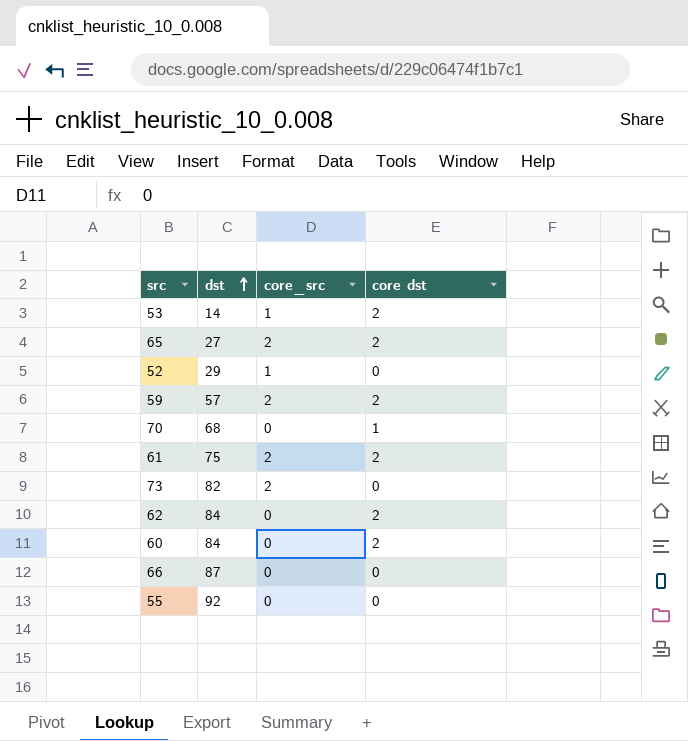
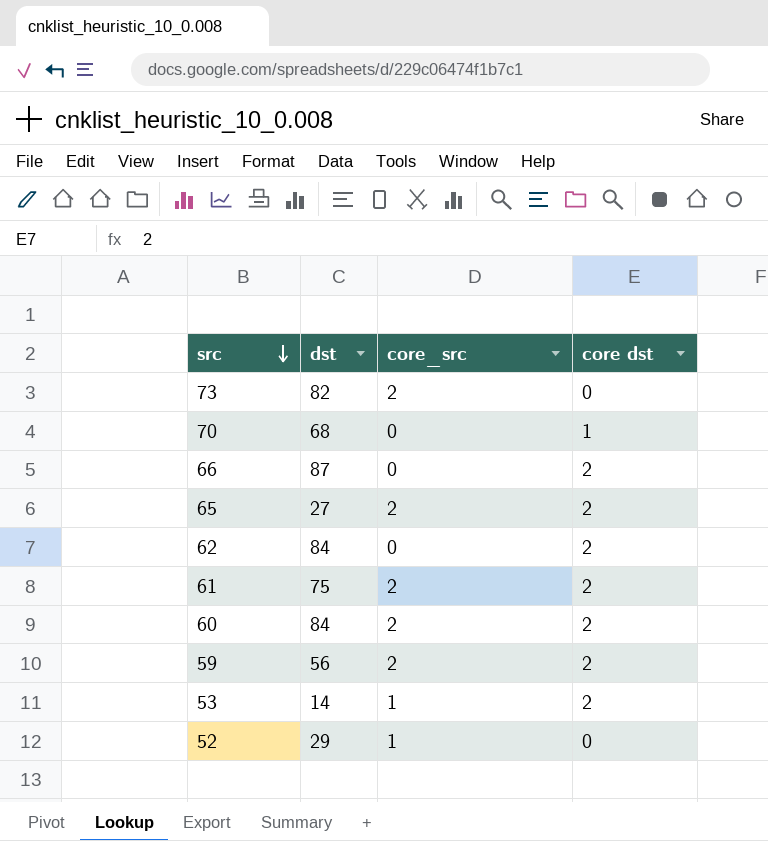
row order: dst ascending -> src descending
row 55: 92 | 0 | 0 -> none
66 | core dst: 0 -> 2
60 | core_src: 0 -> 2
59 | dst: 57 -> 56

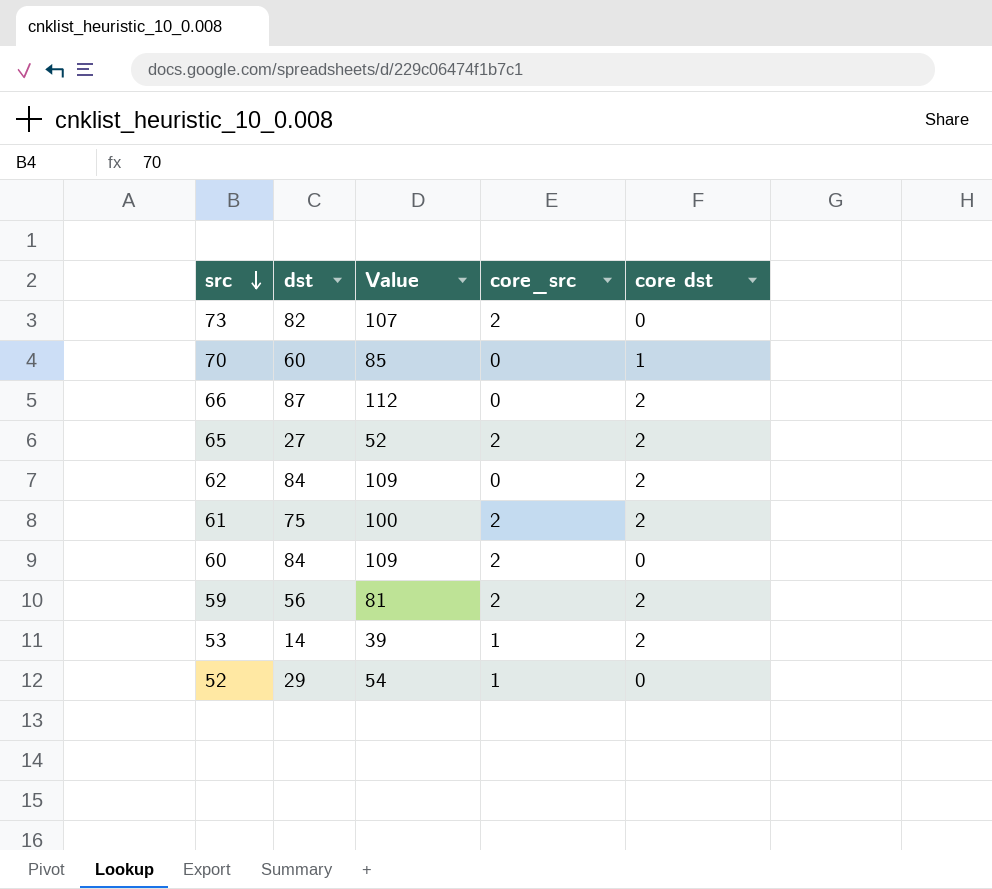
column Value | formula: none -> [dst] + 25
70 | dst: 68 -> 60
60 | core dst: 2 -> 0

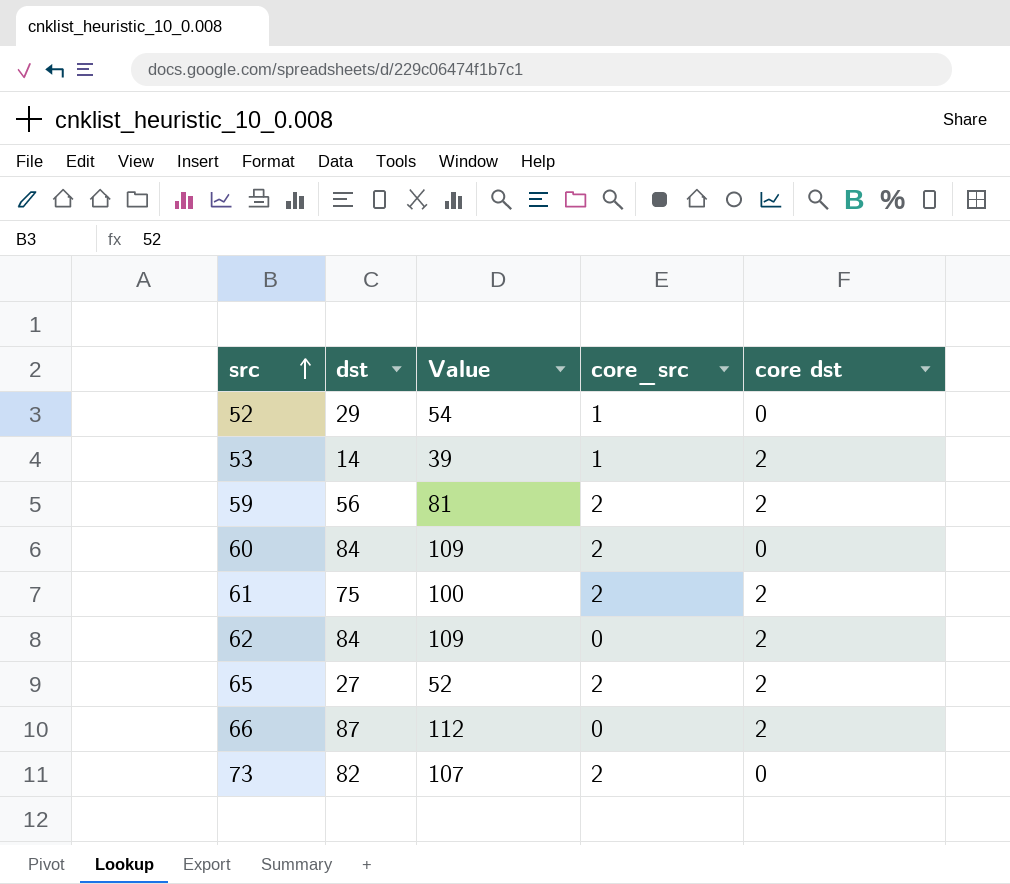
row order: src descending -> src ascending
row 70: 60 | 85 | 0 | 1 -> none

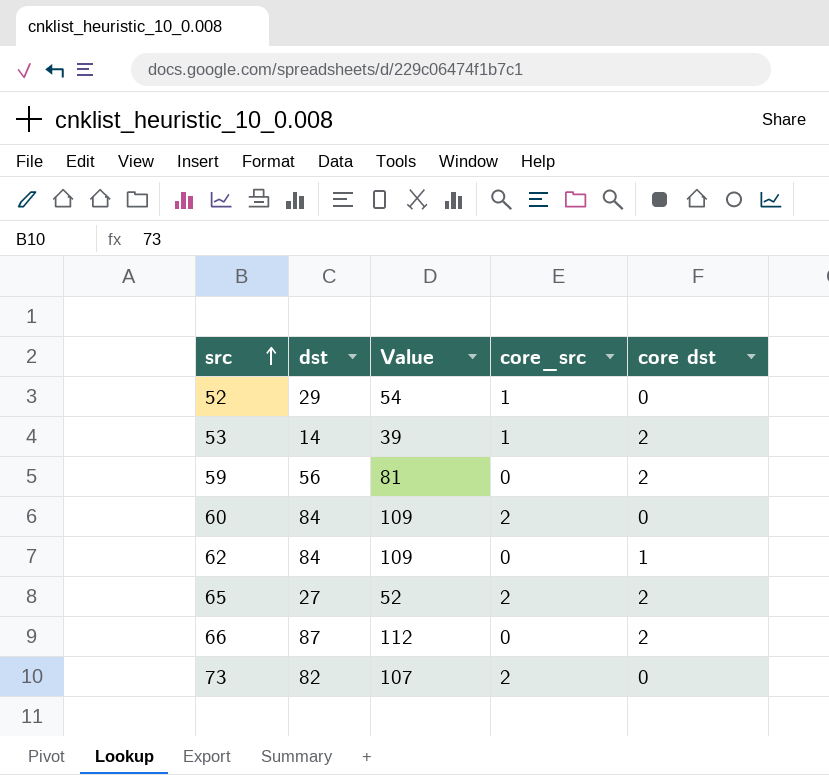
row 61: 75 | 100 | 2 | 2 -> none
59 | core_src: 2 -> 0
62 | core dst: 2 -> 1

